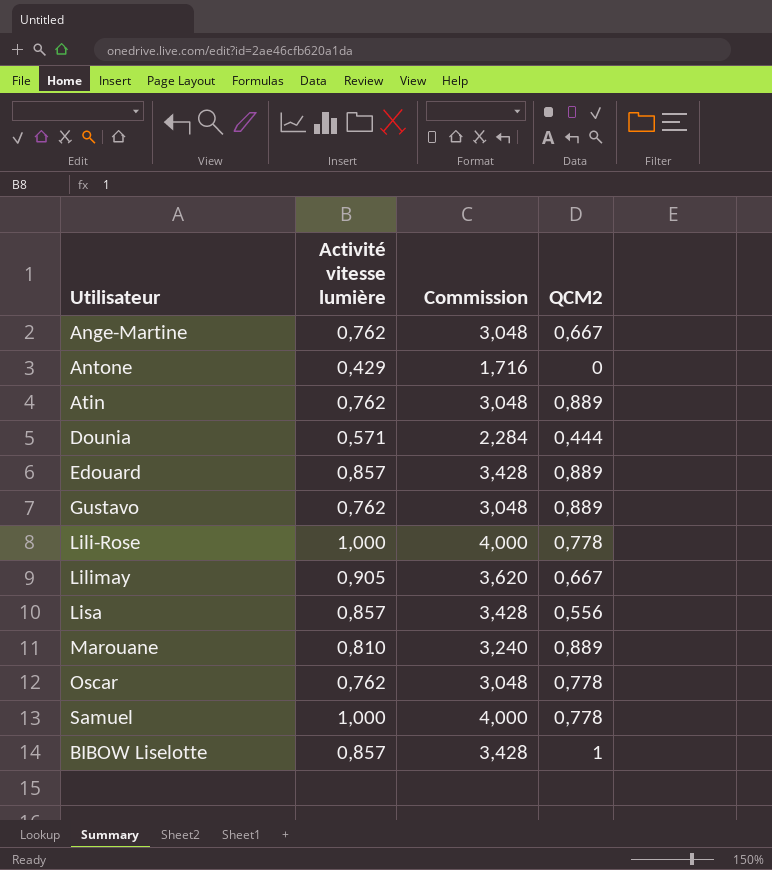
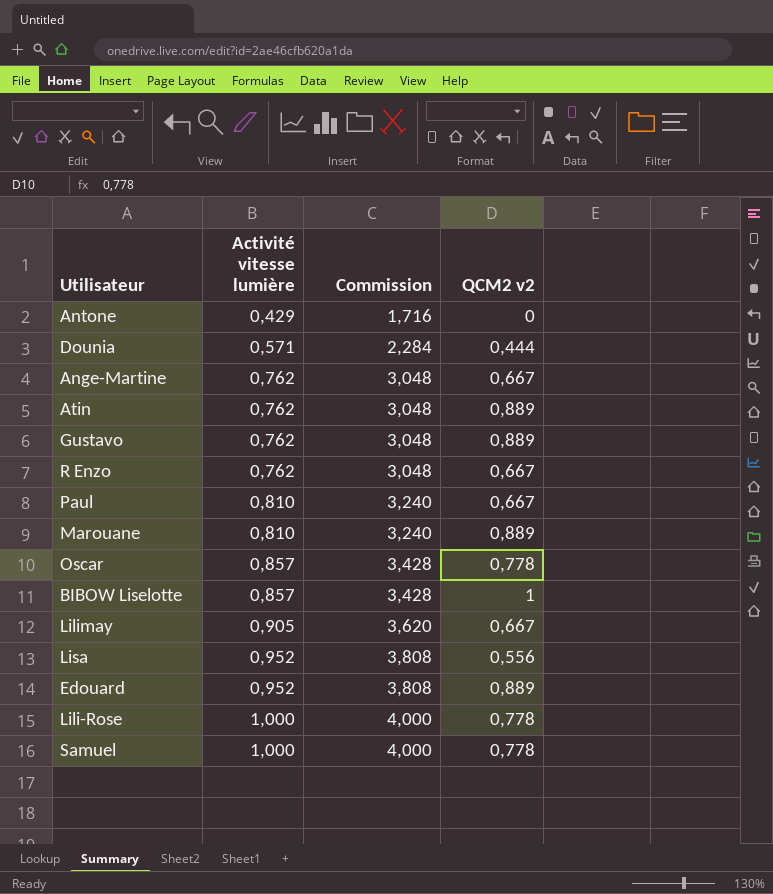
row order: none -> Activité vitesse lumière ascending
column name: QCM2 -> QCM2 v2
row R Enzo: none -> 0,762 | 3,048 | 0,667
row Paul: none -> 0,810 | 3,240 | 0,667
Oscar | Activité vitesse lumière: 0,762 -> 0,857
Oscar | Commission: 3,048 -> 3,428
Lisa | Activité vitesse lumière: 0,857 -> 0,952
Lisa | Commission: 3,428 -> 3,808
Edouard | Activité vitesse lumière: 0,857 -> 0,952
Edouard | Commission: 3,428 -> 3,808

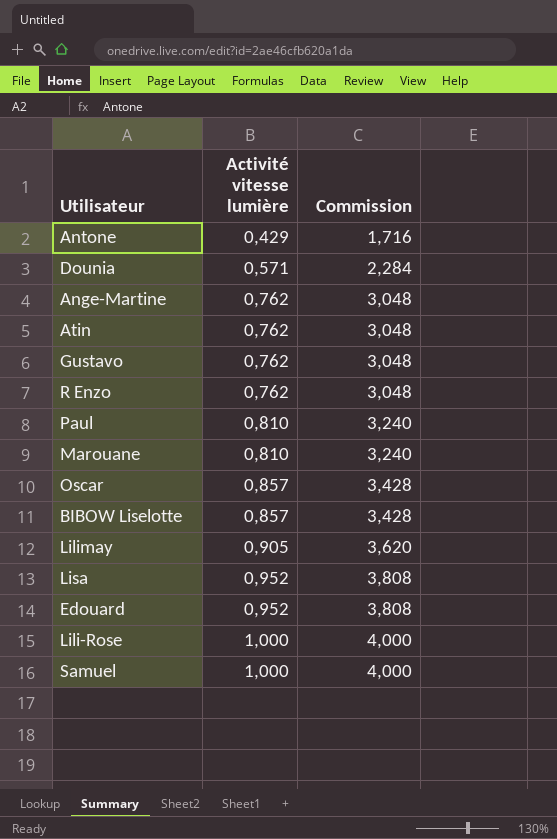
column QCM2 v2 | position: 4 -> none

